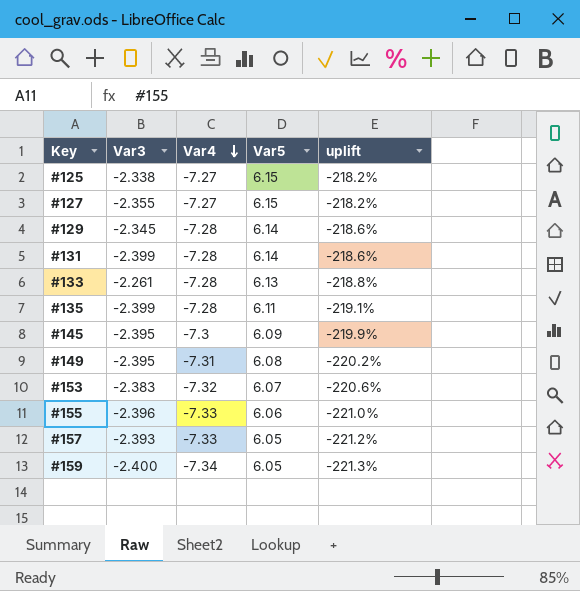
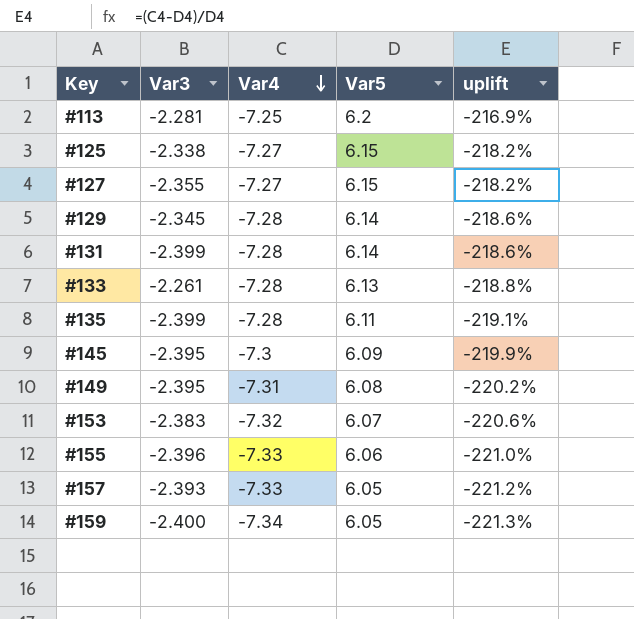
row #113: none -> -2.281 | -7.25 | 6.2 | -216.9%

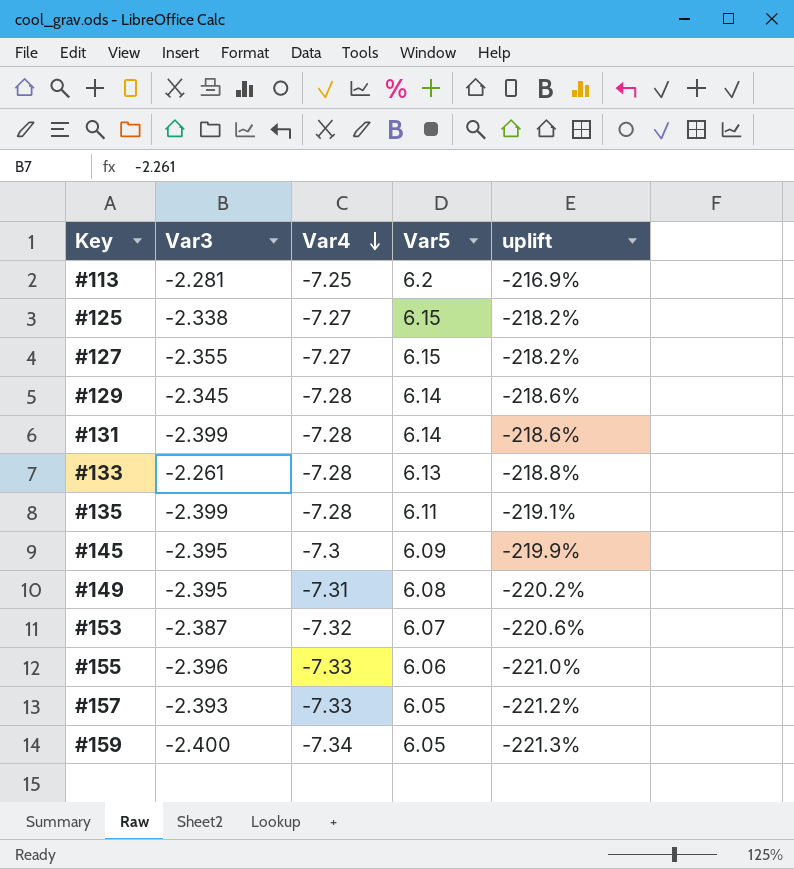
#153 | Var3: -2.383 -> -2.387

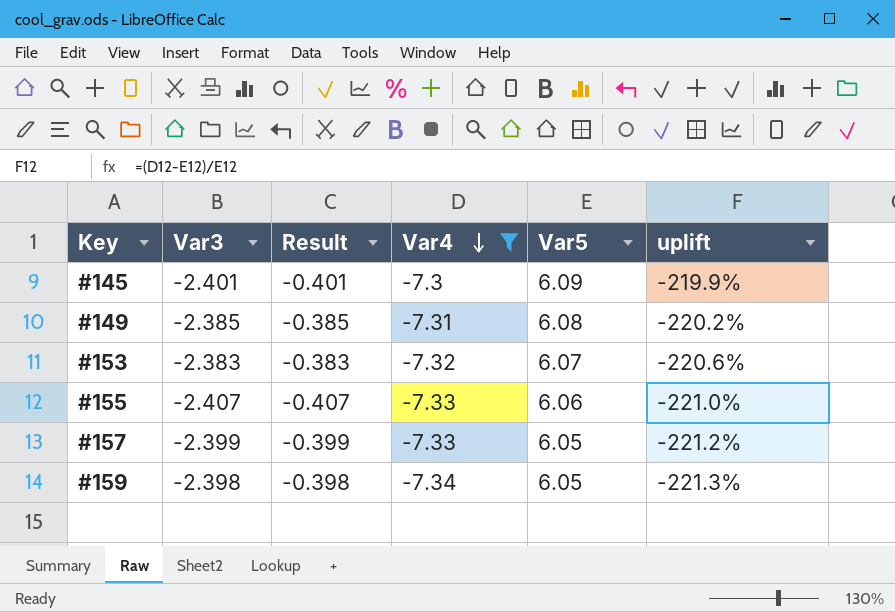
filter: none -> Var4 <= -7.3
column Result | formula: none -> [Var3] + 2
#145 | Var3: -2.395 -> -2.401
#149 | Var3: -2.395 -> -2.385
#153 | Var3: -2.387 -> -2.383
#155 | Var3: -2.396 -> -2.407
#157 | Var3: -2.393 -> -2.399
#159 | Var3: -2.400 -> -2.398

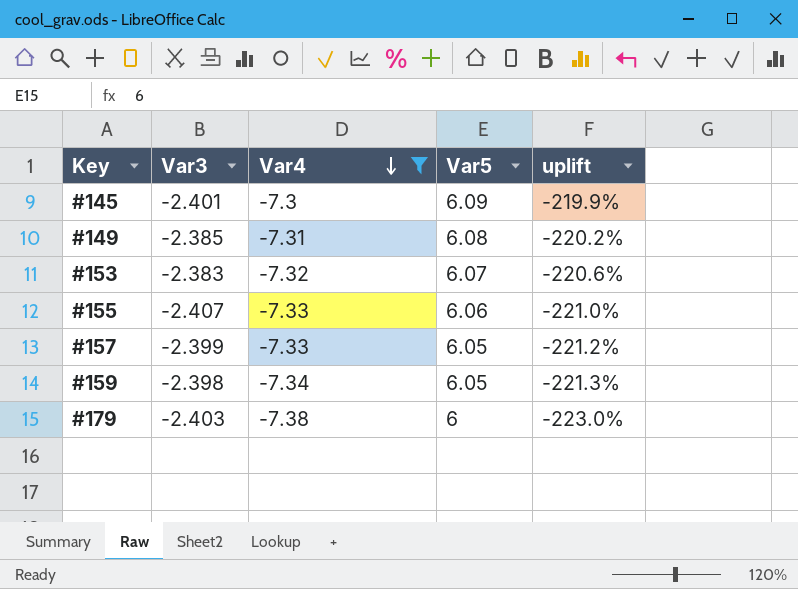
column Result | formula: [Var3] + 2 -> none
row #179: none -> -2.403 | -7.38 | 6 | -223.0%

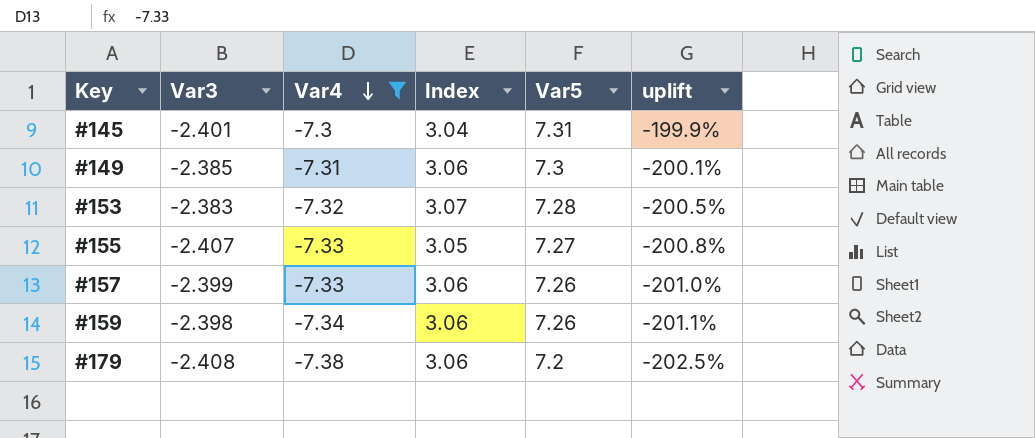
column Index | formula: none -> [Var4] / [Var3]
#145 | Var5: 6.09 -> 7.31
#145 | uplift: -219.9% -> -199.9%
#149 | Var5: 6.08 -> 7.3
#149 | uplift: -220.2% -> -200.1%
#153 | Var5: 6.07 -> 7.28
#153 | uplift: -220.6% -> -200.5%
#155 | Var5: 6.06 -> 7.27
#155 | uplift: -221.0% -> -200.8%
#157 | Var5: 6.05 -> 7.26
#157 | uplift: -221.2% -> -201.0%
#159 | Var5: 6.05 -> 7.26
#159 | uplift: -221.3% -> -201.1%
#179 | Var3: -2.403 -> -2.408
#179 | Var5: 6 -> 7.2
#179 | uplift: -223.0% -> -202.5%

